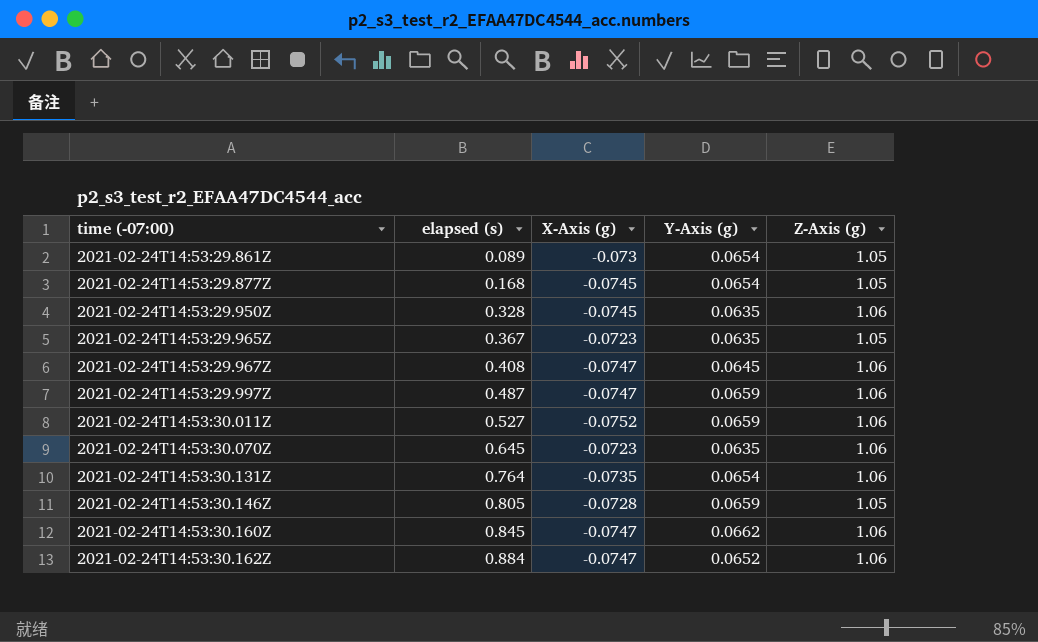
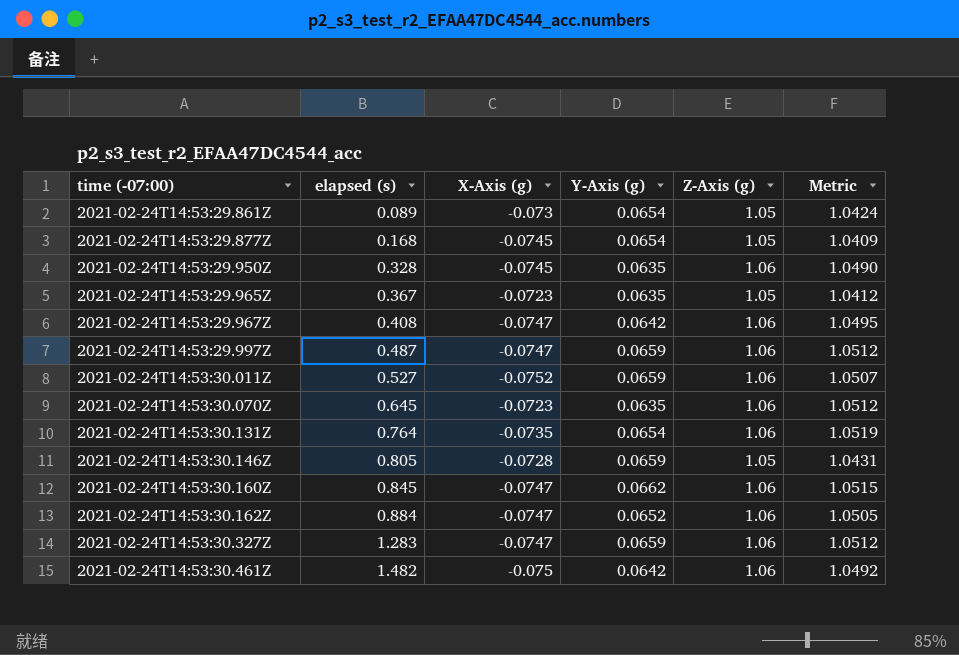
column Metric | formula: none -> [X-Axis (g)] + [Y-Axis (g)] + [Z-Axis (g)]
2021-02-24T14:53:29.967Z | Y-Axis (g): 0.0645 -> 0.0642
row 2021-02-24T14:53:30.327Z: none -> 1.283 | -0.0747 | 0.0659 | 1.06 | 1.0512
row 2021-02-24T14:53:30.461Z: none -> 1.482 | -0.075 | 0.0642 | 1.06 | 1.0492

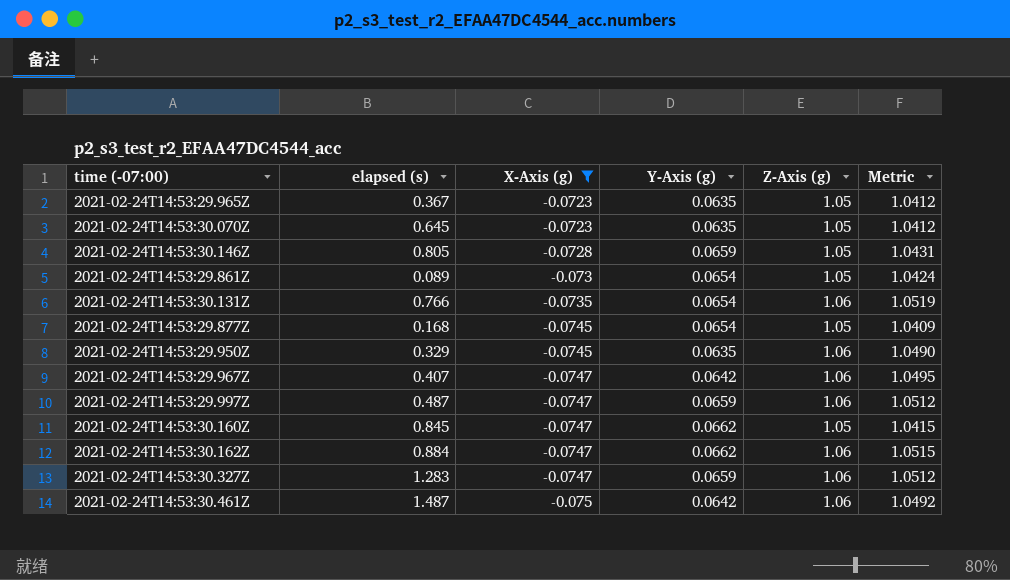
filter: none -> X-Axis (g) != -0.0752
row order: time (-07:00) ascending -> X-Axis (g) descending
2021-02-24T14:53:30.070Z | Z-Axis (g): 1.06 -> 1.05
2021-02-24T14:53:30.070Z | Metric: 1.0512 -> 1.0412
2021-02-24T14:53:30.131Z | elapsed (s): 0.764 -> 0.766
2021-02-24T14:53:29.950Z | elapsed (s): 0.328 -> 0.329
2021-02-24T14:53:29.967Z | elapsed (s): 0.408 -> 0.407
2021-02-24T14:53:30.160Z | Z-Axis (g): 1.06 -> 1.05
2021-02-24T14:53:30.160Z | Metric: 1.0515 -> 1.0415
2021-02-24T14:53:30.162Z | Y-Axis (g): 0.0652 -> 0.0662
2021-02-24T14:53:30.162Z | Metric: 1.0505 -> 1.0515
2021-02-24T14:53:30.461Z | elapsed (s): 1.482 -> 1.487

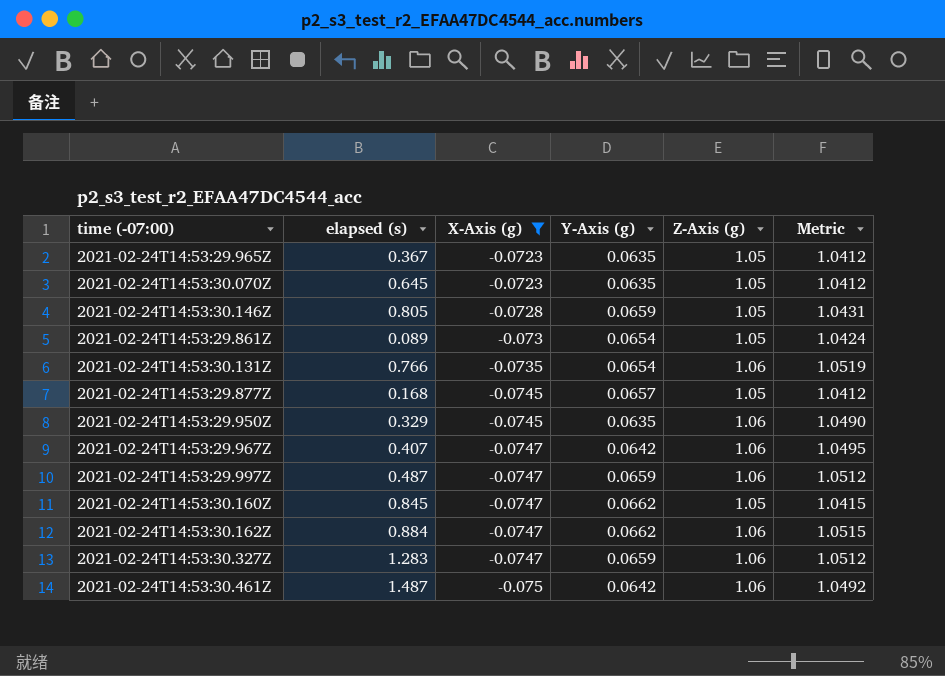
2021-02-24T14:53:29.877Z | Y-Axis (g): 0.0654 -> 0.0657
2021-02-24T14:53:29.877Z | Metric: 1.0409 -> 1.0412

